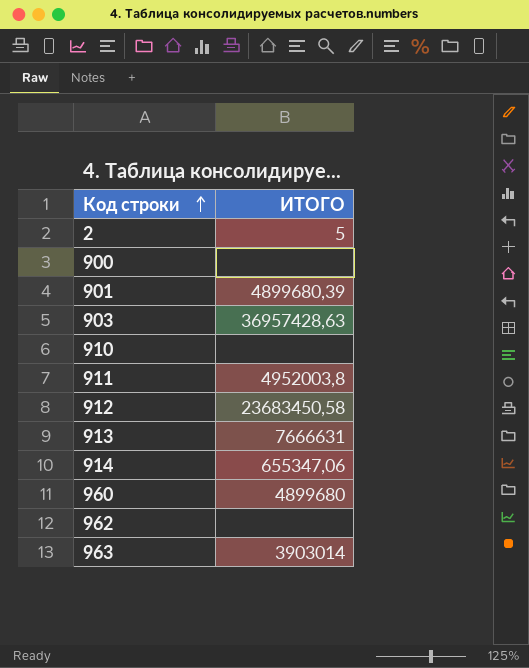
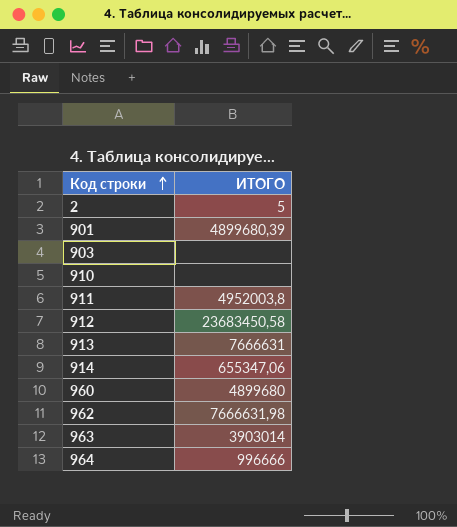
row 900: none -> none
903 | ИТОГО: 36957428,63 -> none
962 | ИТОГО: none -> 7666631,98
row 964: none -> 996666

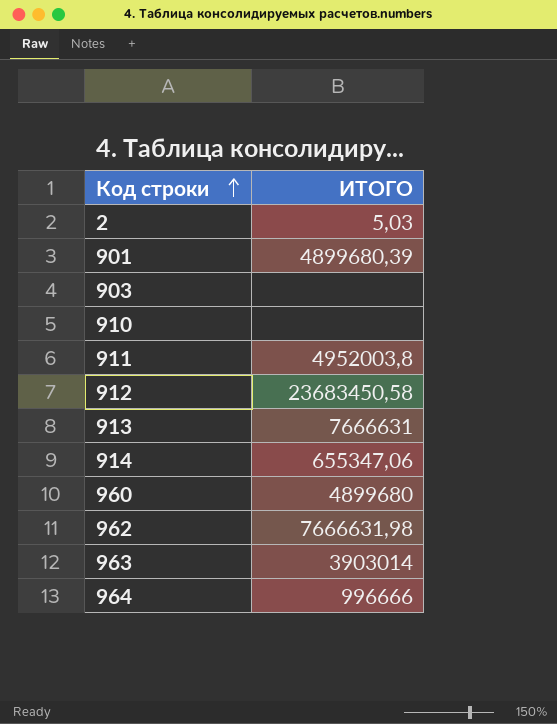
2 | ИТОГО: 5 -> 5,03

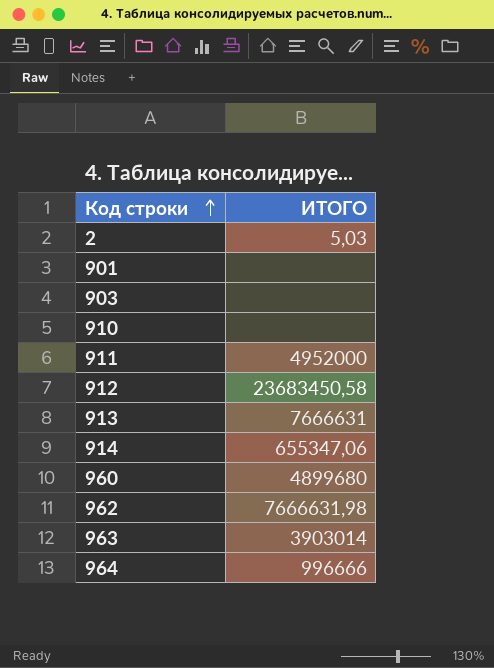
901 | ИТОГО: 4899680,39 -> none
911 | ИТОГО: 4952003,8 -> 4952000

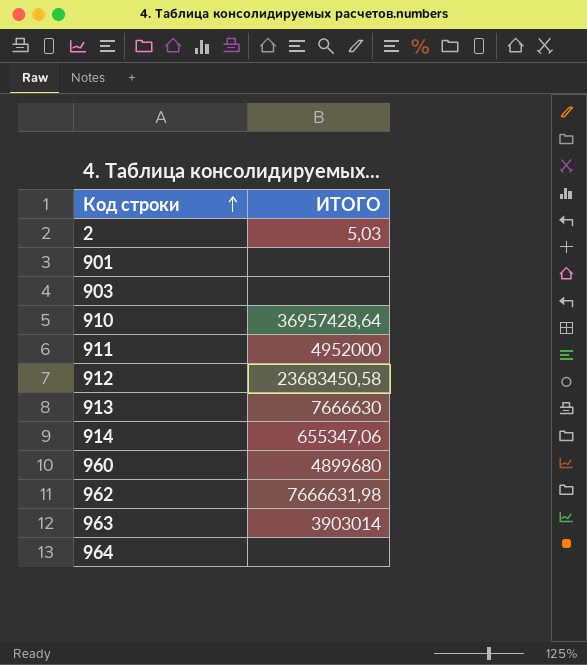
910 | ИТОГО: none -> 36957428,64
913 | ИТОГО: 7666631 -> 7666630
964 | ИТОГО: 996666 -> none

